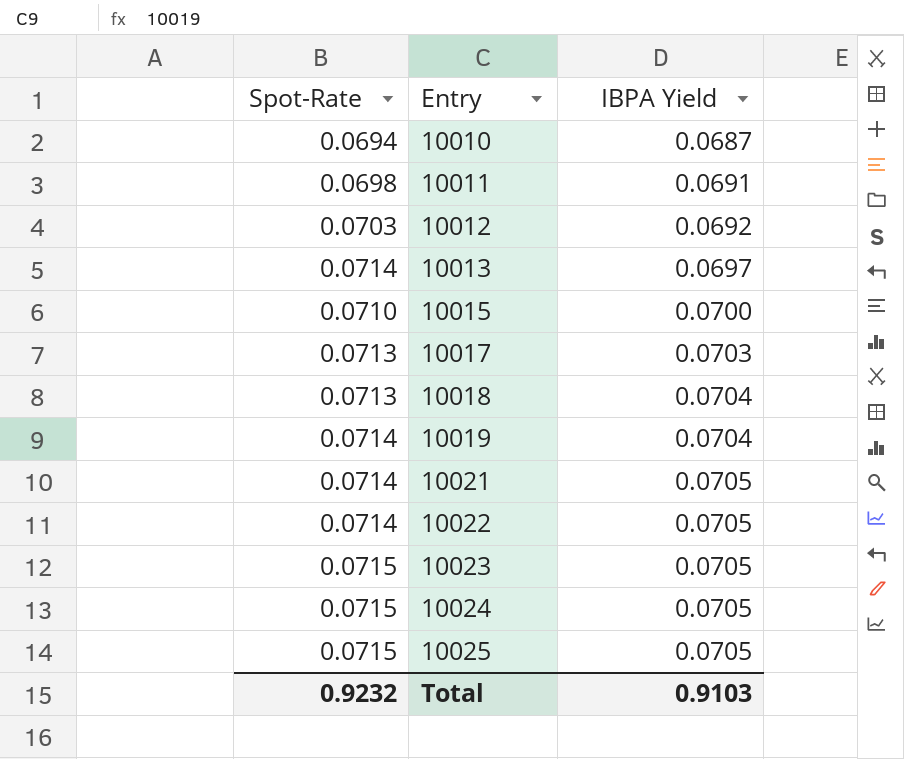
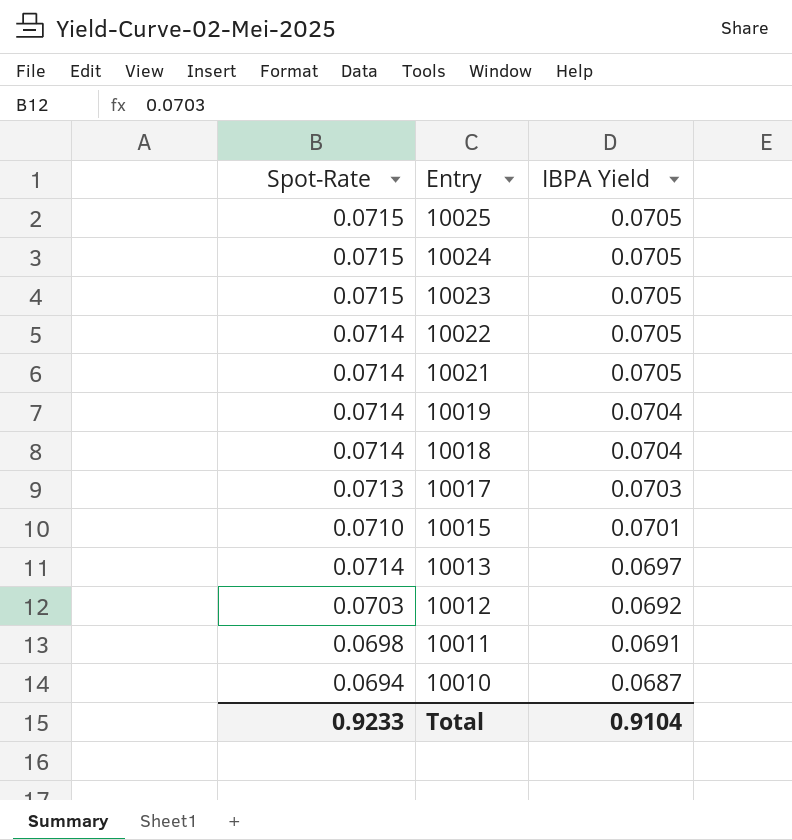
row order: Entry ascending -> Entry descending
10018 | Spot-Rate: 0.0713 -> 0.0714
10015 | IBPA Yield: 0.0700 -> 0.0701
Total | Spot-Rate: 0.9232 -> 0.9233
Total | IBPA Yield: 0.9103 -> 0.9104

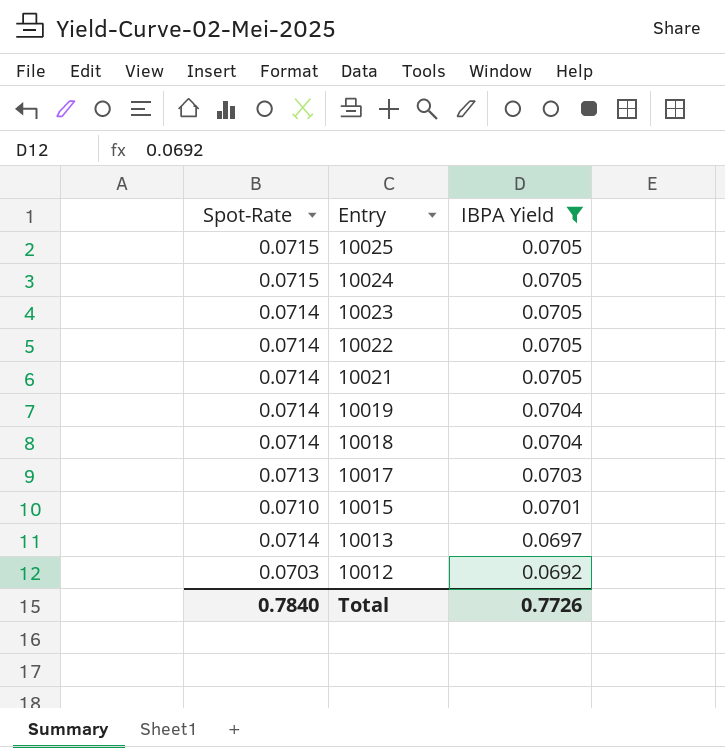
filter: none -> IBPA Yield >= 0.0692
10023 | Spot-Rate: 0.0715 -> 0.0714
Total | Spot-Rate: 0.9233 -> 0.7840
Total | IBPA Yield: 0.9104 -> 0.7726

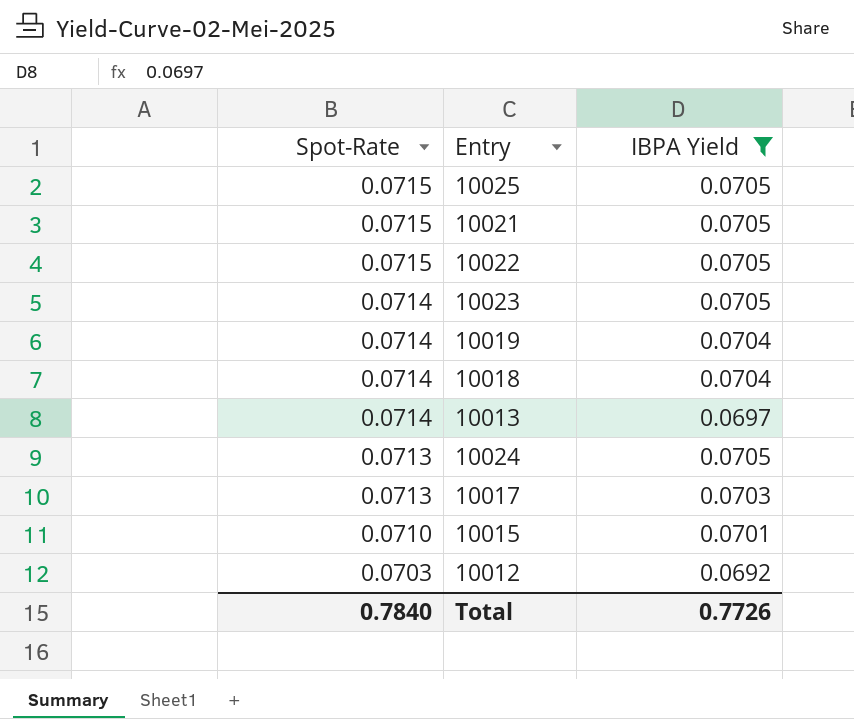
row order: Entry descending -> Spot-Rate descending
10021 | Spot-Rate: 0.0714 -> 0.0715
10022 | Spot-Rate: 0.0714 -> 0.0715
10024 | Spot-Rate: 0.0715 -> 0.0713

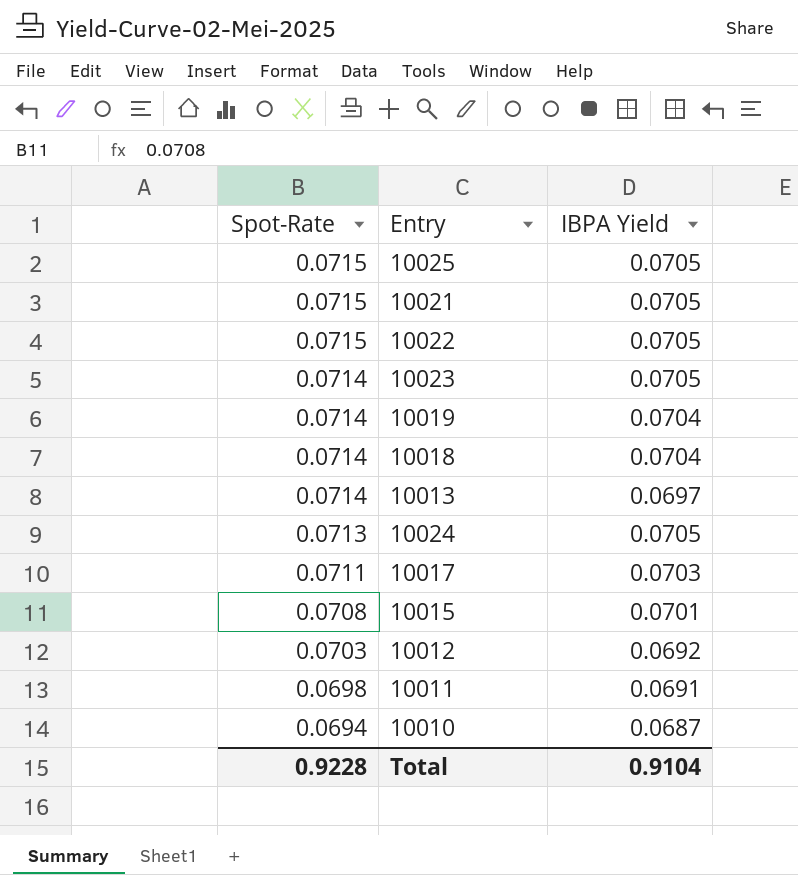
filter: IBPA Yield >= 0.0692 -> none
10017 | Spot-Rate: 0.0713 -> 0.0711
10015 | Spot-Rate: 0.0710 -> 0.0708
Total | Spot-Rate: 0.7840 -> 0.9228
Total | IBPA Yield: 0.7726 -> 0.9104

